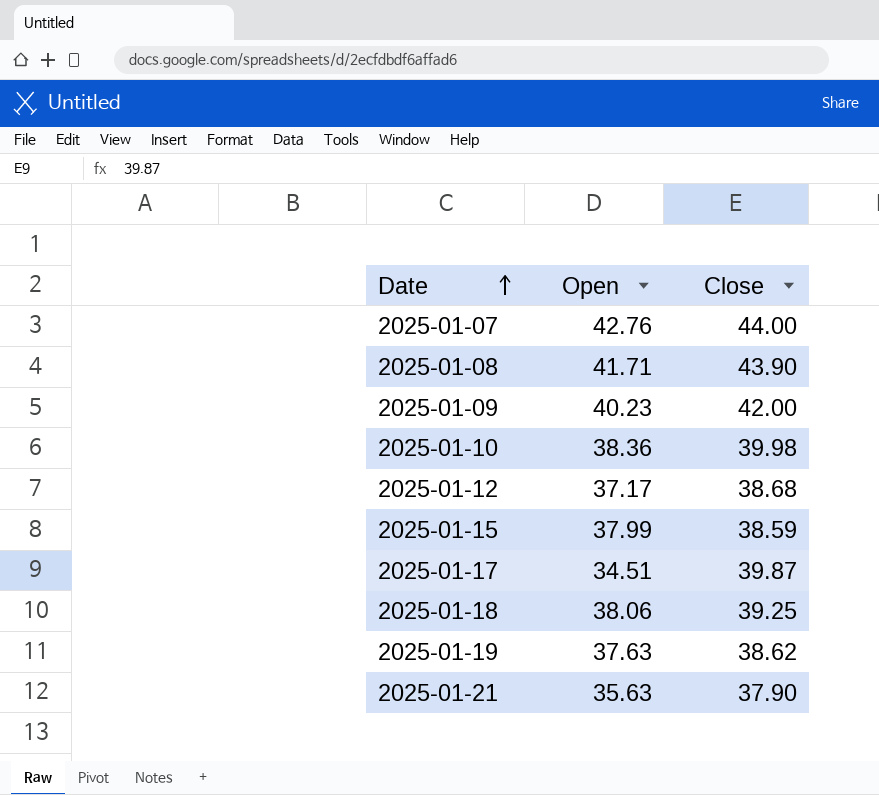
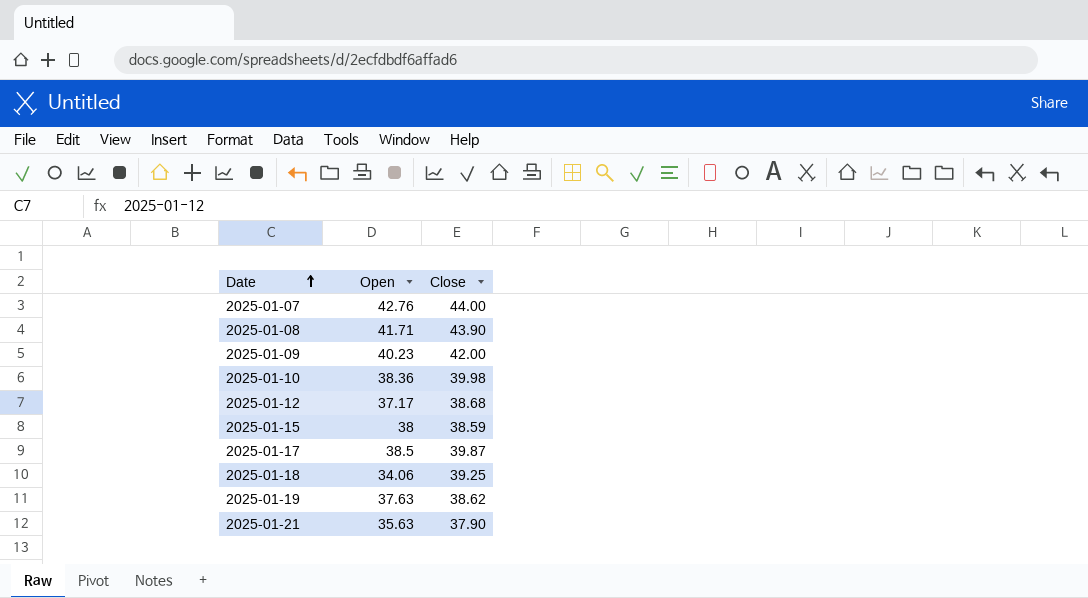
2025-01-15 | Open: 37.99 -> 38
2025-01-17 | Open: 34.51 -> 38.5
2025-01-18 | Open: 38.06 -> 34.06

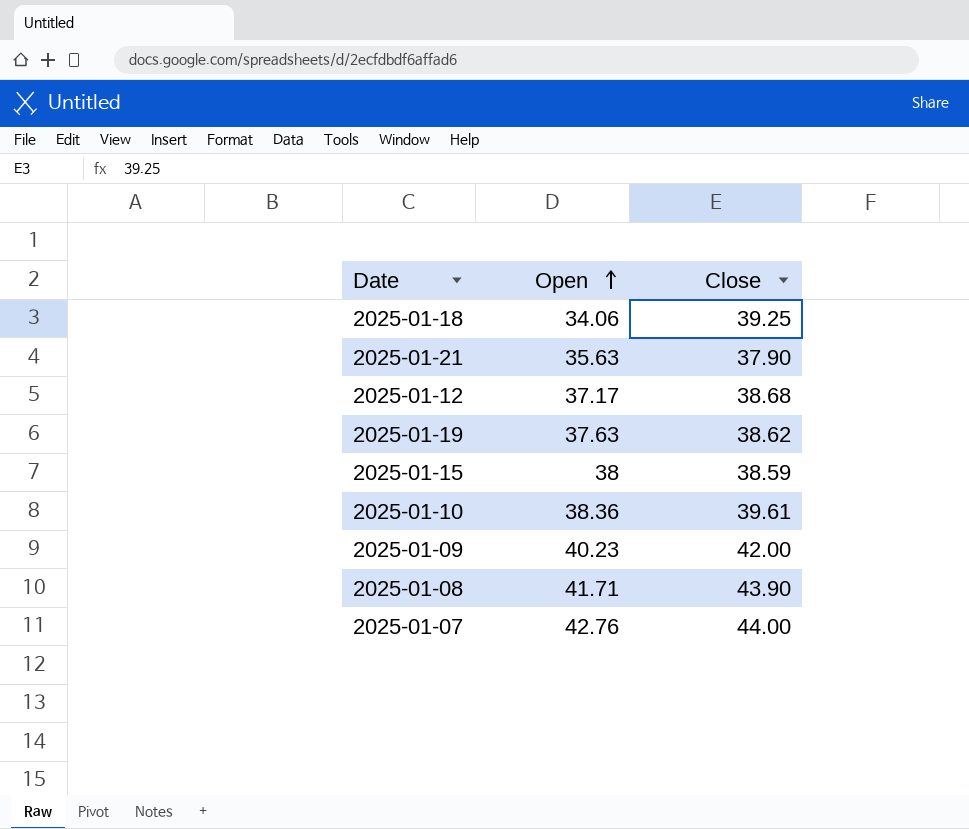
row order: Date ascending -> Open ascending
row 2025-01-17: 38.5 | 39.87 -> none
2025-01-10 | Close: 39.98 -> 39.61

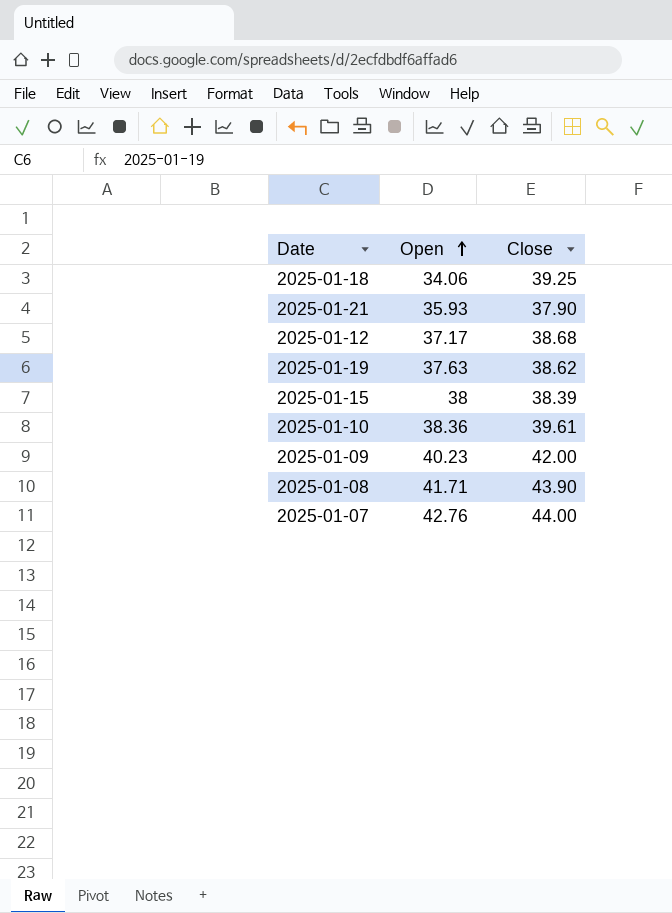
2025-01-21 | Open: 35.63 -> 35.93
2025-01-15 | Close: 38.59 -> 38.39

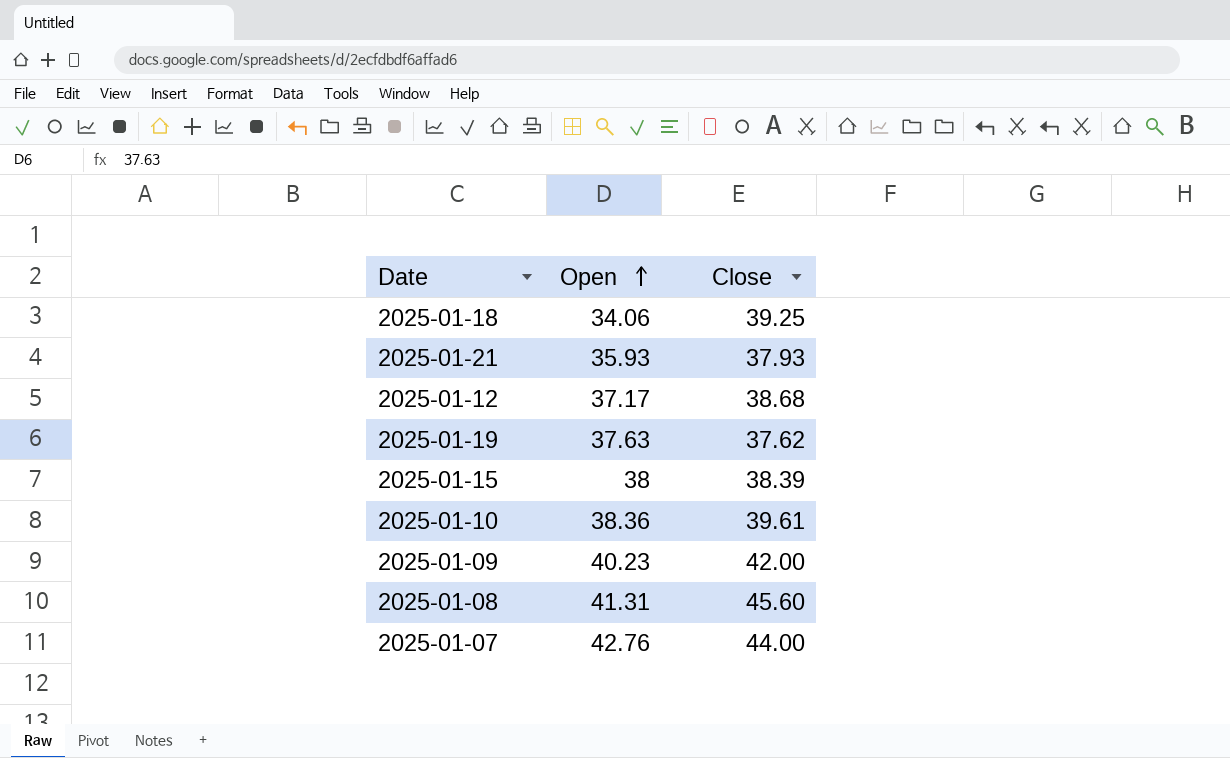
2025-01-21 | Close: 37.90 -> 37.93
2025-01-19 | Close: 38.62 -> 37.62
2025-01-08 | Open: 41.71 -> 41.31
2025-01-08 | Close: 43.90 -> 45.60

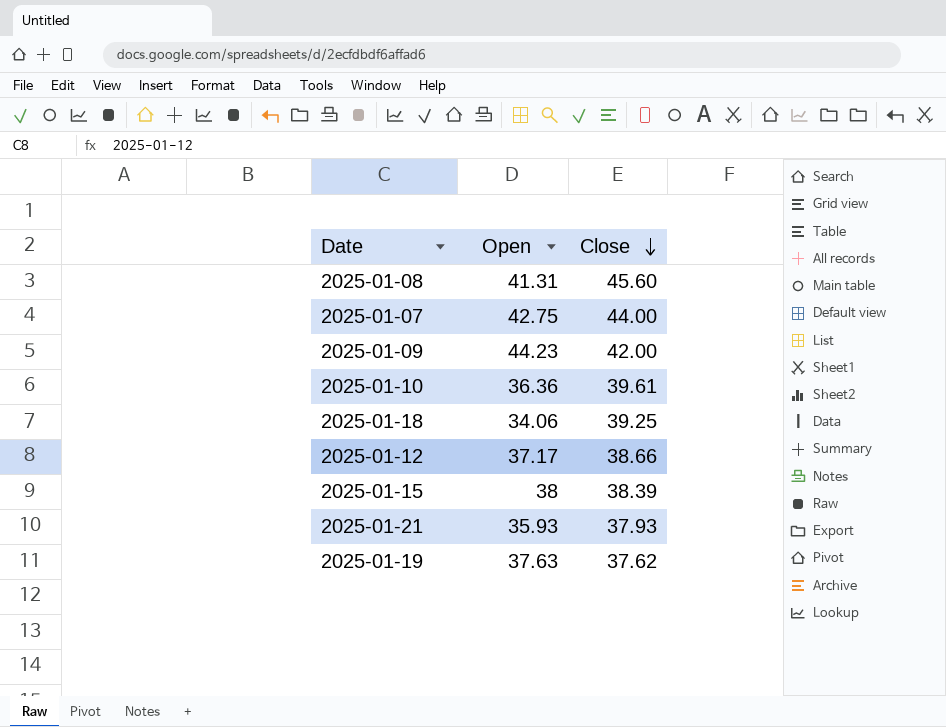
row order: Open ascending -> Close descending
2025-01-07 | Open: 42.76 -> 42.75
2025-01-09 | Open: 40.23 -> 44.23
2025-01-10 | Open: 38.36 -> 36.36
2025-01-12 | Close: 38.68 -> 38.66

